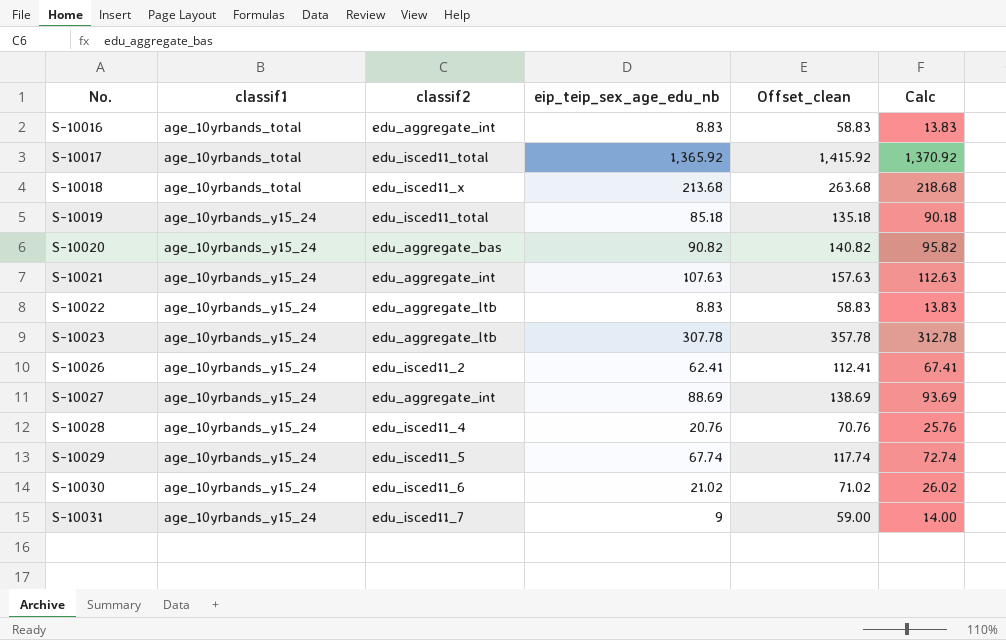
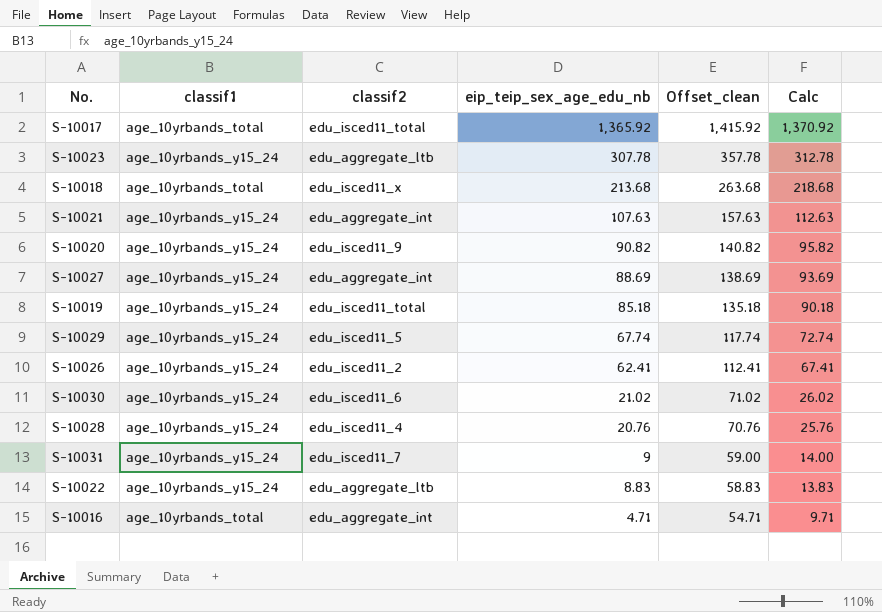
row order: No. ascending -> eip_teip_sex_age_edu_nb descending
S-10020 | classif2: edu_aggregate_bas -> edu_isced11_9
S-10016 | eip_teip_sex_age_edu_nb: 8.83 -> 4.71
S-10016 | Offset_clean: 58.83 -> 54.71
S-10016 | Calc: 13.83 -> 9.71

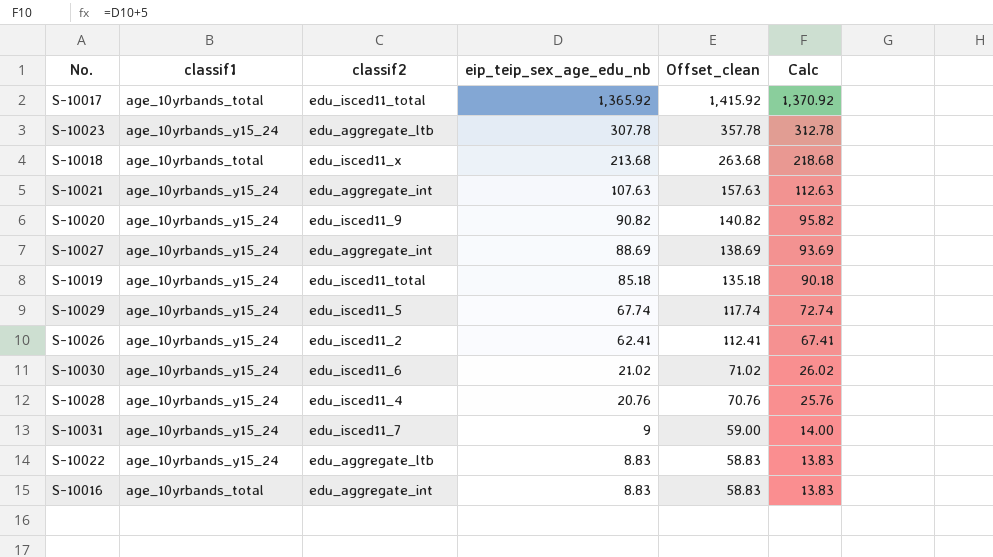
S-10016 | eip_teip_sex_age_edu_nb: 4.71 -> 8.83
S-10016 | Offset_clean: 54.71 -> 58.83
S-10016 | Calc: 9.71 -> 13.83

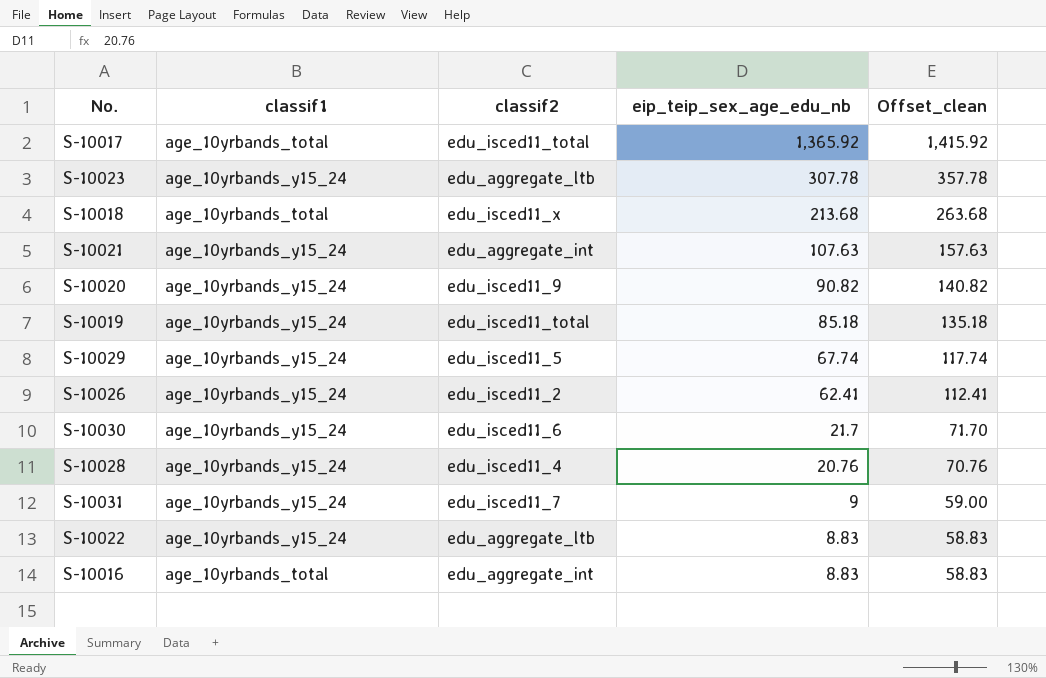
column Calc | formula: [eip_teip_sex_age_edu_nb] + 5 -> none
row S-10027: age_10yrbands_y15_24 | edu_aggregate_int | 88.69 | 138.69 | 93.69 -> none
S-10030 | eip_teip_sex_age_edu_nb: 21.02 -> 21.7
S-10030 | Offset_clean: 71.02 -> 71.70

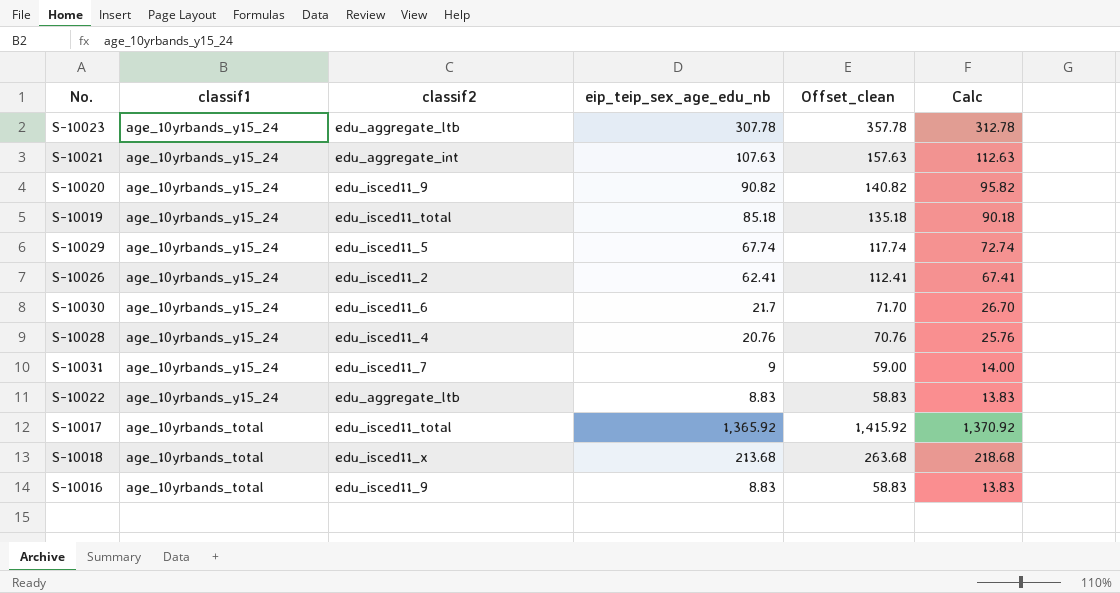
row order: eip_teip_sex_age_edu_nb descending -> classif1 descending
column Calc | formula: none -> [eip_teip_sex_age_edu_nb] + 5
S-10016 | classif2: edu_aggregate_int -> edu_isced11_9

